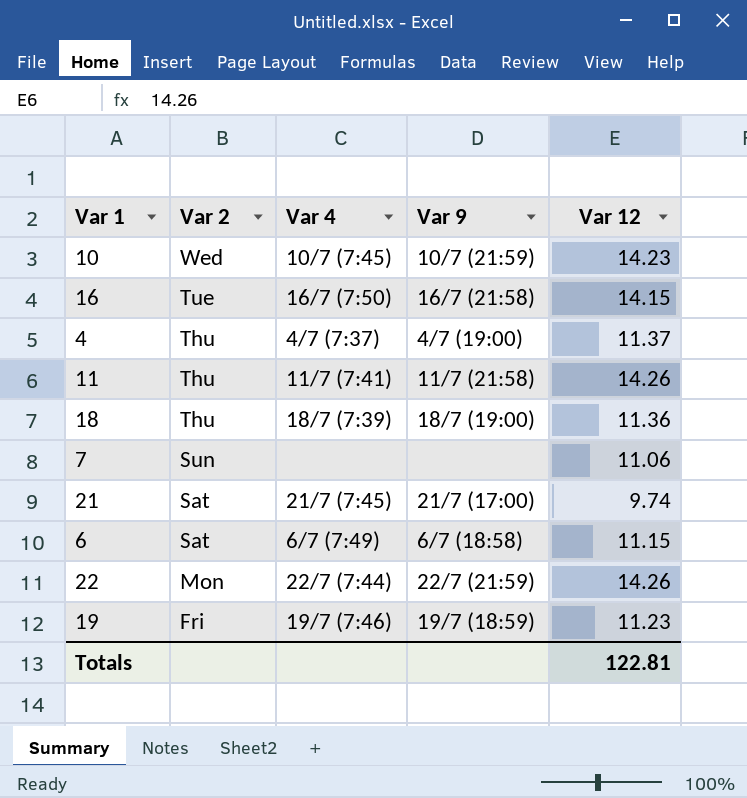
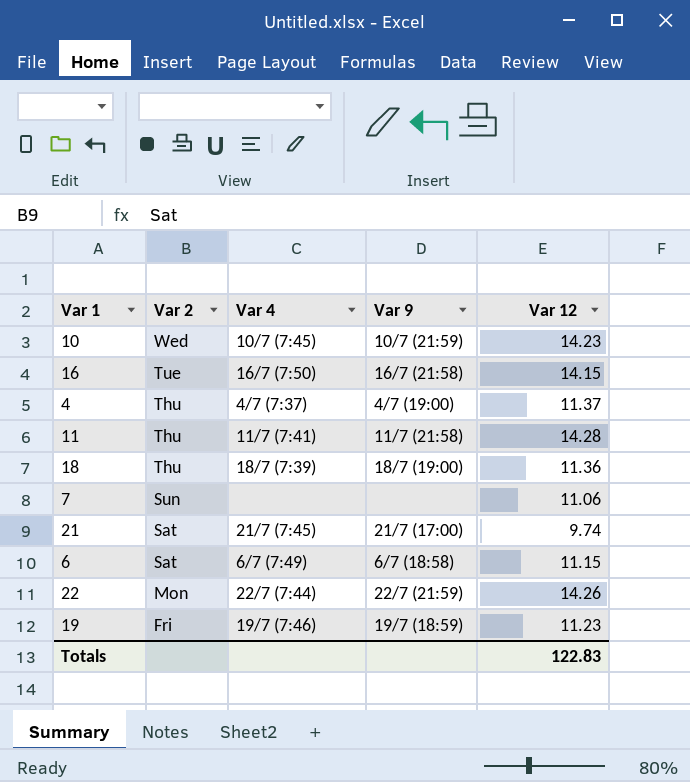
11 | Var 12: 14.26 -> 14.28
Totals | Var 12: 122.81 -> 122.83

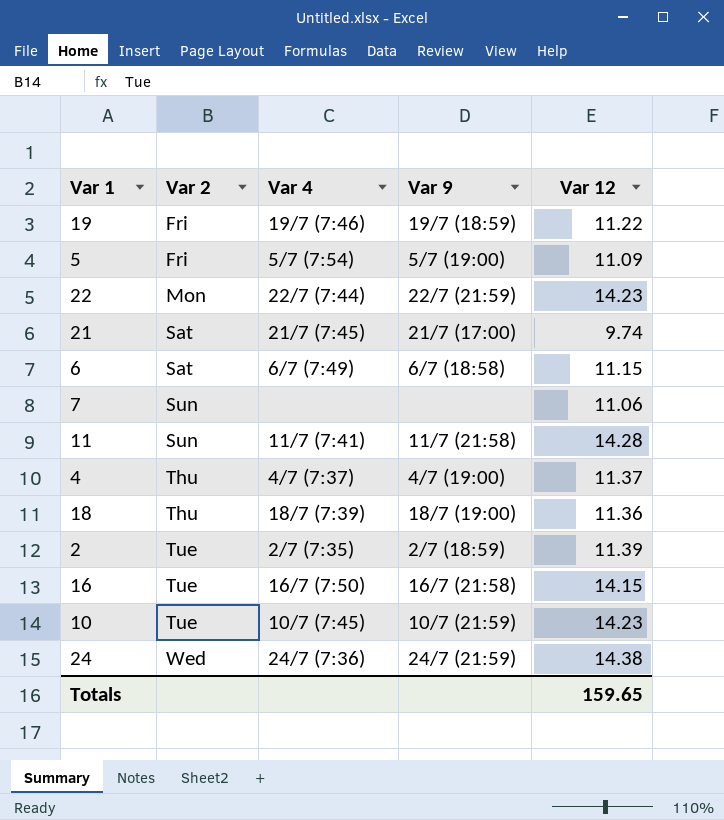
row order: Var 2 descending -> Var 2 ascending
19 | Var 12: 11.23 -> 11.22
row 5: none -> Fri | 5/7 (7:54) | 5/7 (19:00) | 11.09
22 | Var 12: 14.26 -> 14.23
11 | Var 2: Thu -> Sun
row 2: none -> Tue | 2/7 (7:35) | 2/7 (18:59) | 11.39
10 | Var 2: Wed -> Tue
row 24: none -> Wed | 24/7 (7:36) | 24/7 (21:59) | 14.38
Totals | Var 12: 122.83 -> 159.65

